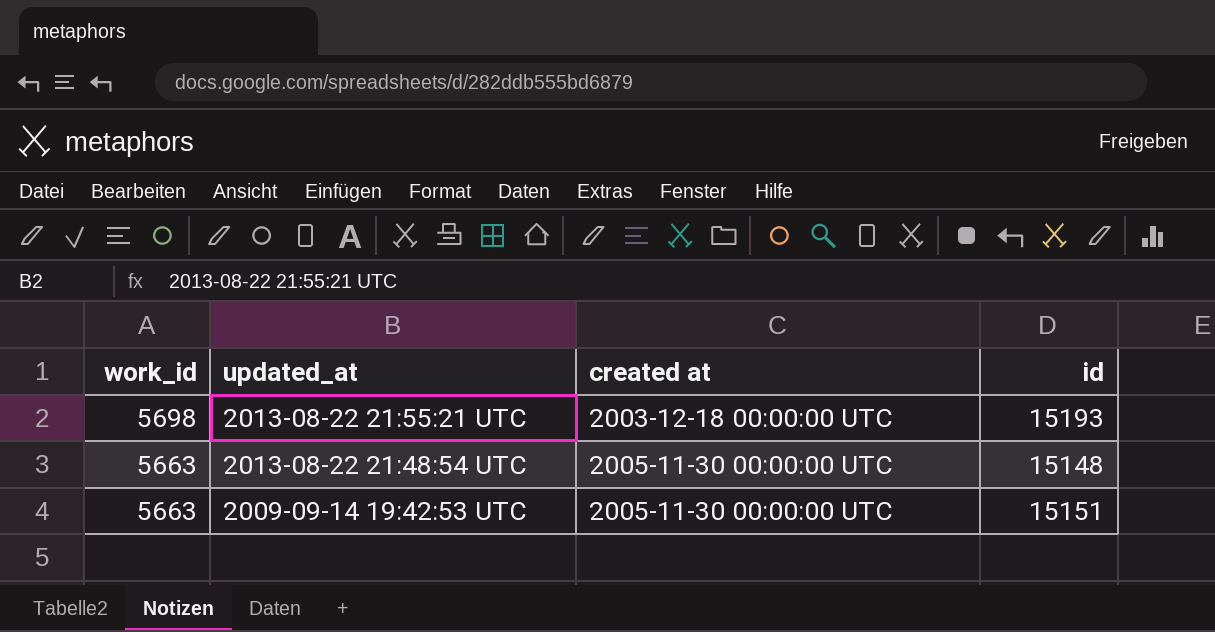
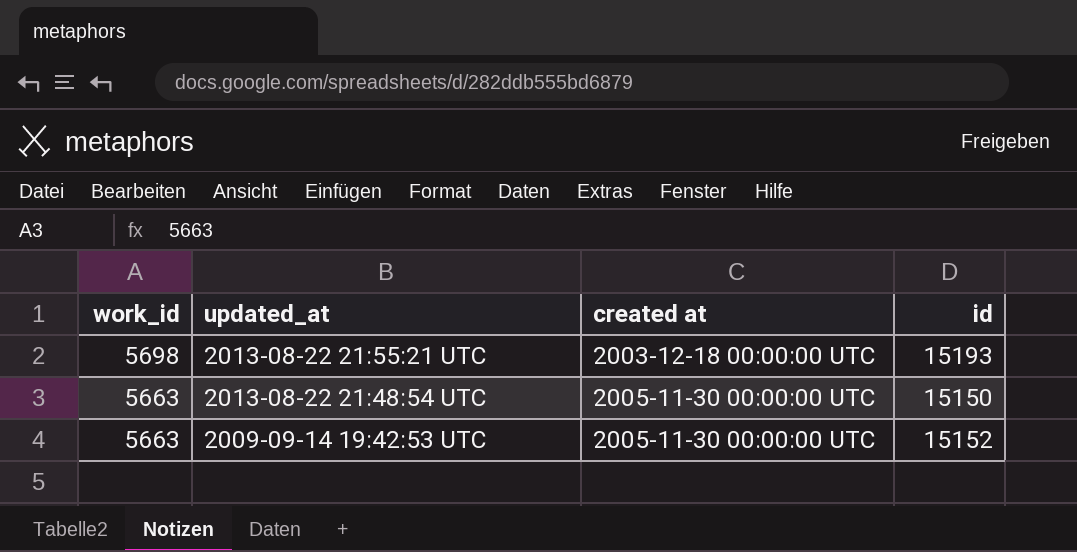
2013-08-22 21:48:54 UTC | id: 15148 -> 15150
2009-09-14 19:42:53 UTC | id: 15151 -> 15152

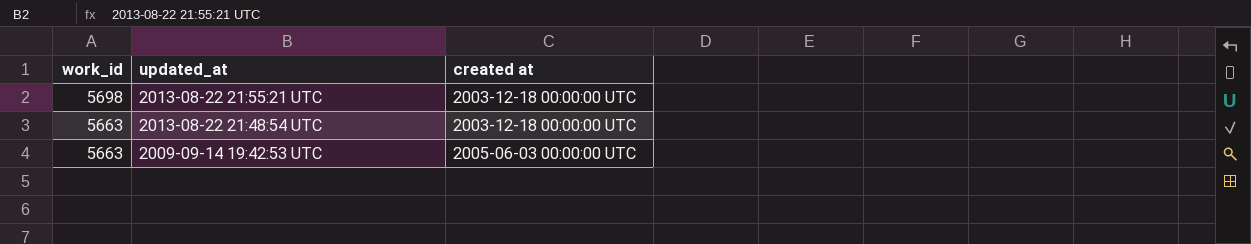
column id | position: 4 -> none
2013-08-22 21:48:54 UTC | created at: 2005-11-30 00:00:00 UTC -> 2003-12-18 00:00:00 UTC
2009-09-14 19:42:53 UTC | created at: 2005-11-30 00:00:00 UTC -> 2005-06-03 00:00:00 UTC

